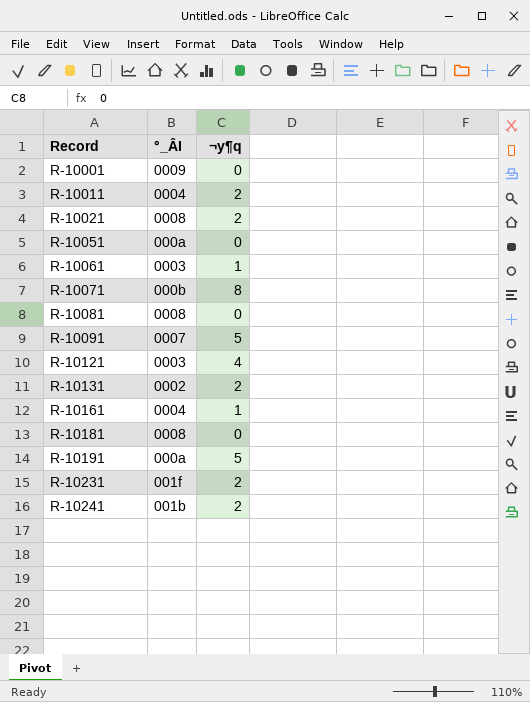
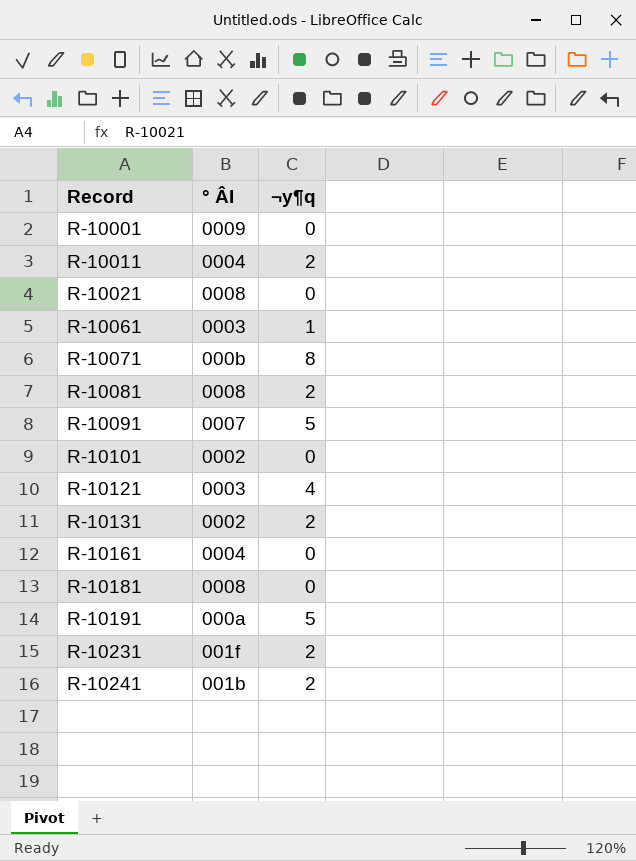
column name: °_ÂI -> ° ÂI
row R-10051: 000a | 0 -> none
R-10021 | ¬y¶q: 2 -> 0
R-10081 | ¬y¶q: 0 -> 2
row R-10101: none -> 0002 | 0
R-10161 | ¬y¶q: 1 -> 0

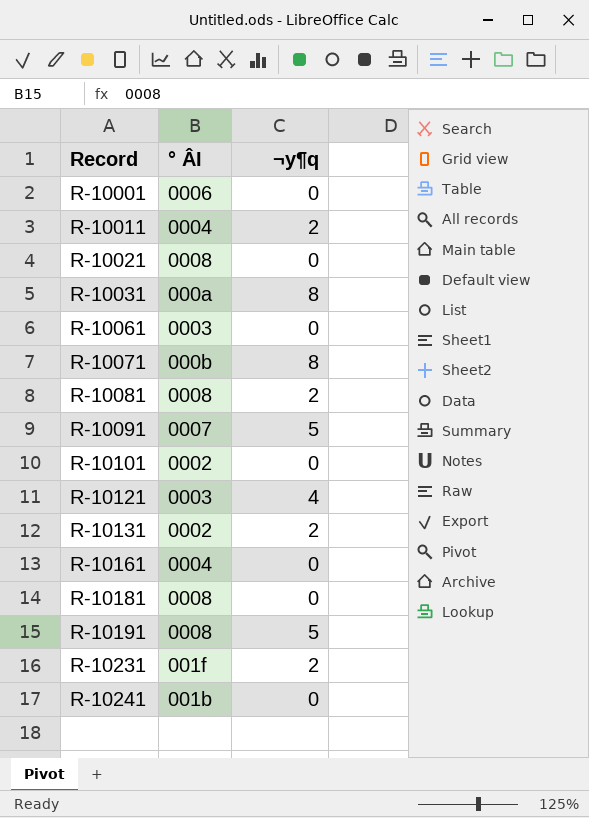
R-10001 | ° ÂI: 0009 -> 0006
row R-10031: none -> 000a | 8
R-10061 | ¬y¶q: 1 -> 0
R-10191 | ° ÂI: 000a -> 0008
R-10241 | ¬y¶q: 2 -> 0

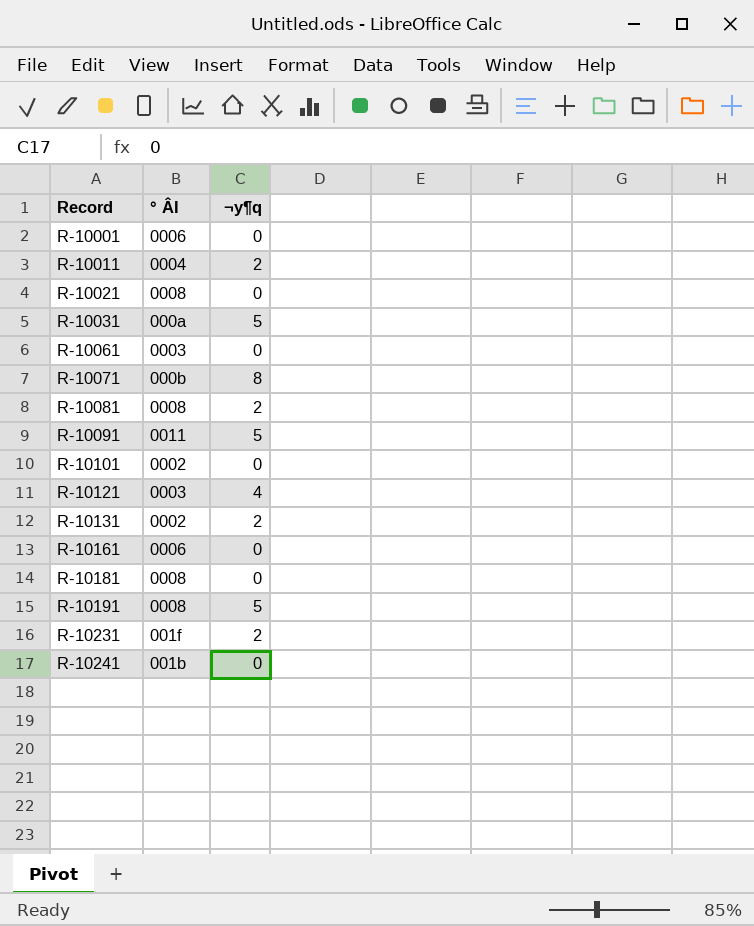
R-10031 | ¬y¶q: 8 -> 5
R-10091 | ° ÂI: 0007 -> 0011
R-10161 | ° ÂI: 0004 -> 0006

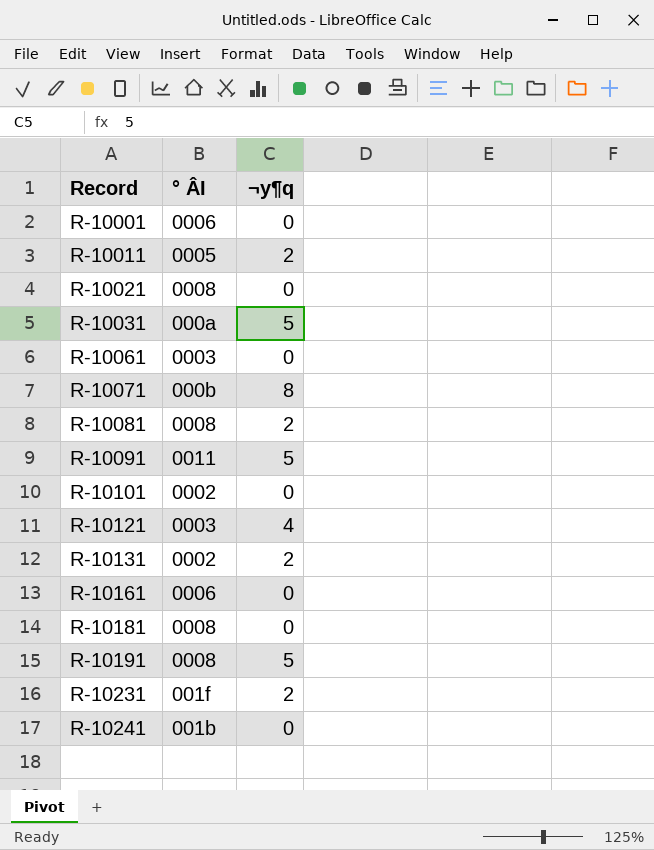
R-10011 | ° ÂI: 0004 -> 0005

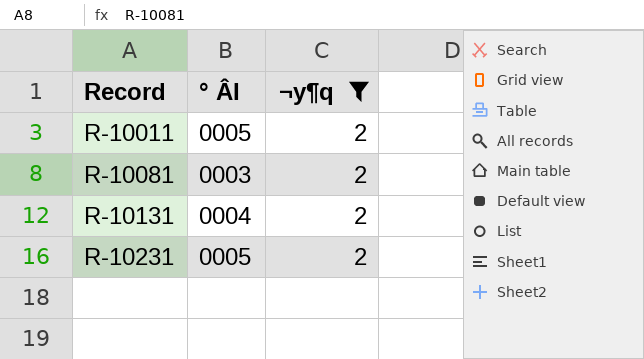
filter: none -> ¬y¶q = 2
R-10081 | ° ÂI: 0008 -> 0003
R-10131 | ° ÂI: 0002 -> 0004
R-10231 | ° ÂI: 001f -> 0005

